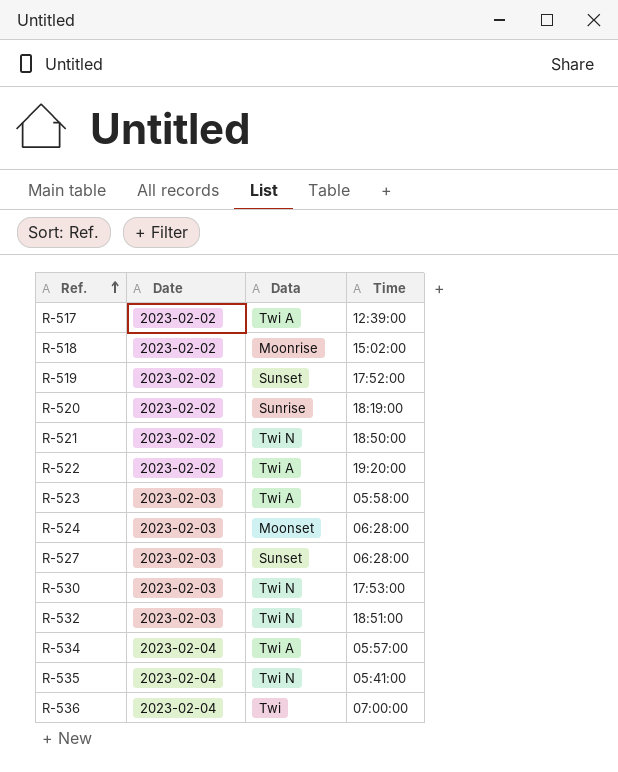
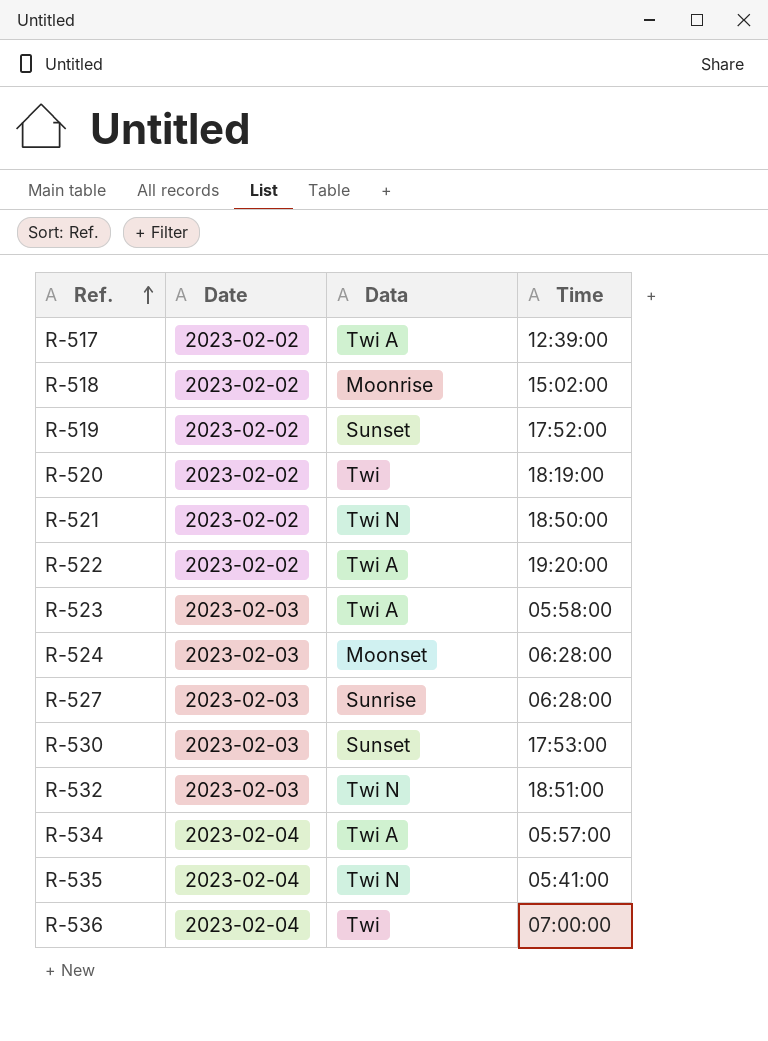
R-520 | Data: Sunrise -> Twi
R-527 | Data: Sunset -> Sunrise
R-530 | Data: Twi N -> Sunset

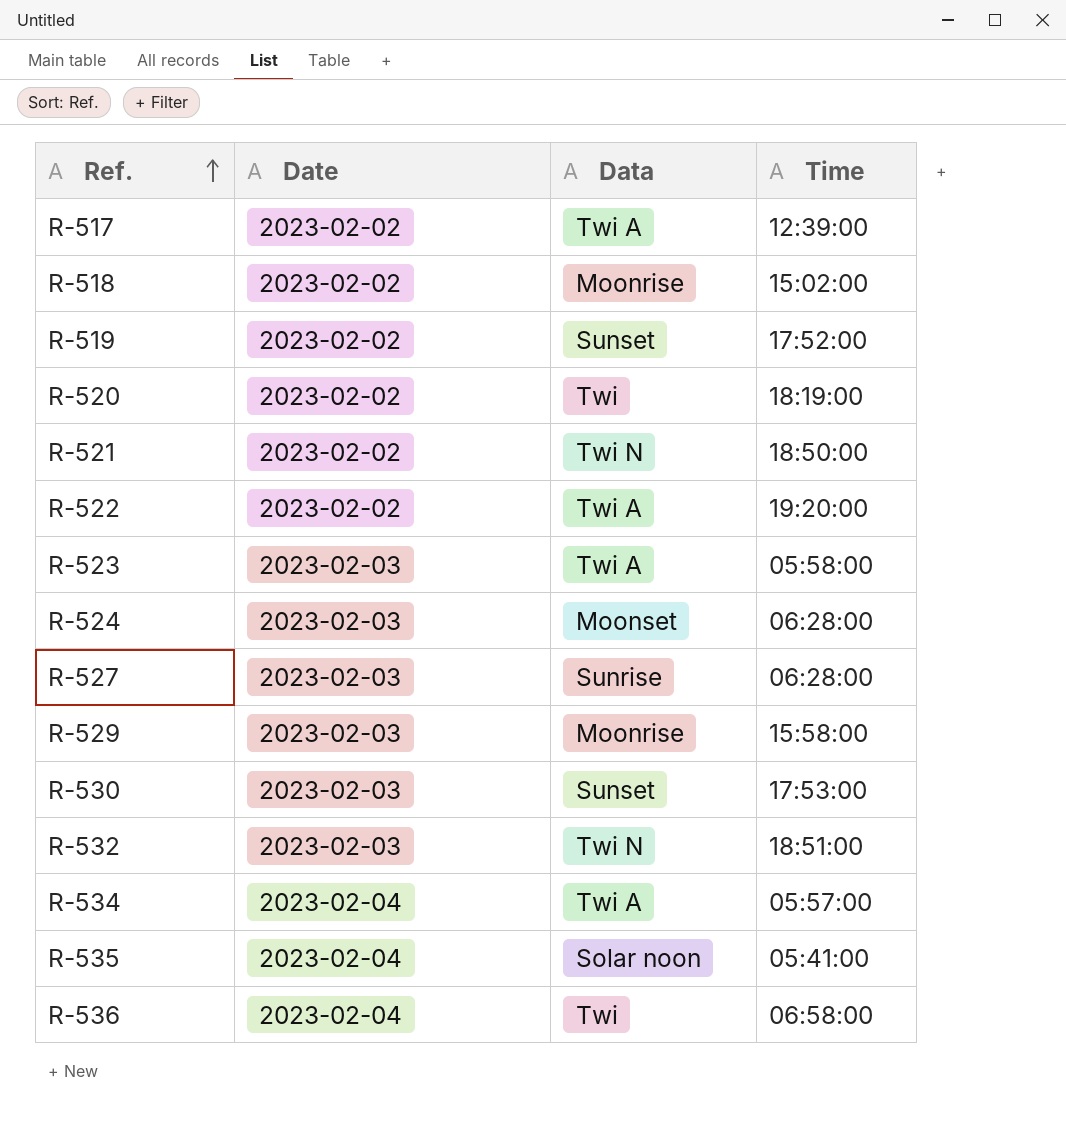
row R-529: none -> 2023-02-03 | Moonrise | 15:58:00
R-535 | Data: Twi N -> Solar noon
R-536 | Time: 07:00:00 -> 06:58:00

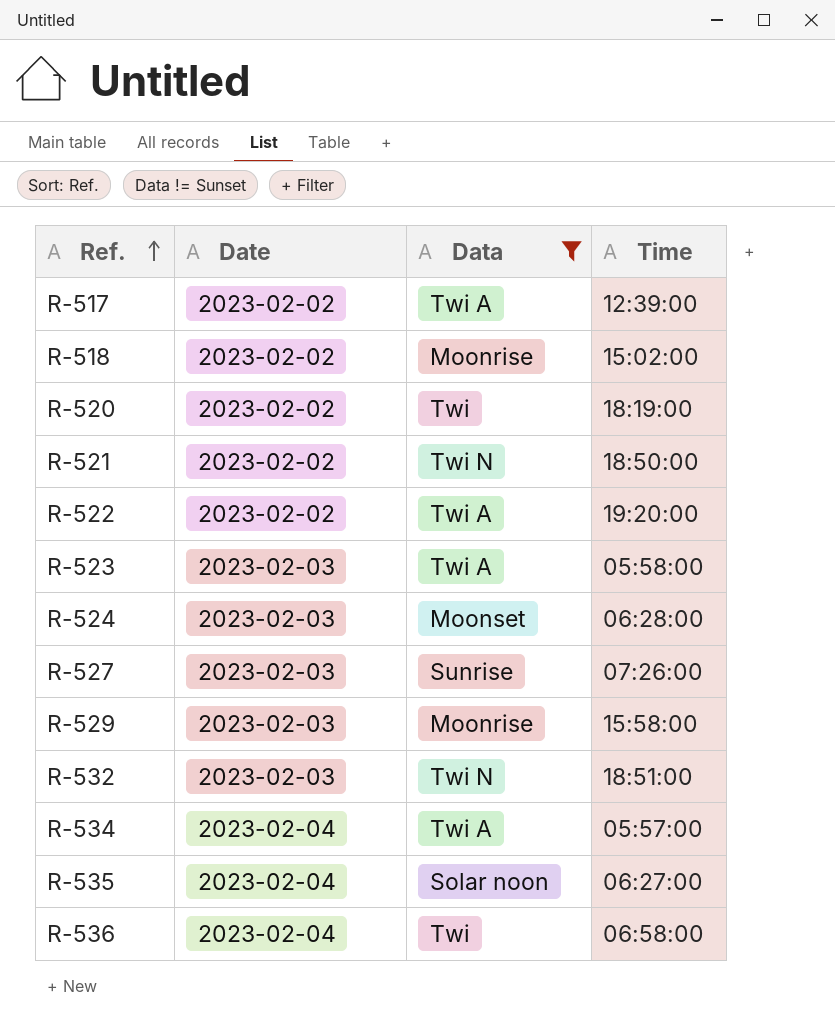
filter: none -> Data != Sunset
R-527 | Time: 06:28:00 -> 07:26:00
R-535 | Time: 05:41:00 -> 06:27:00

